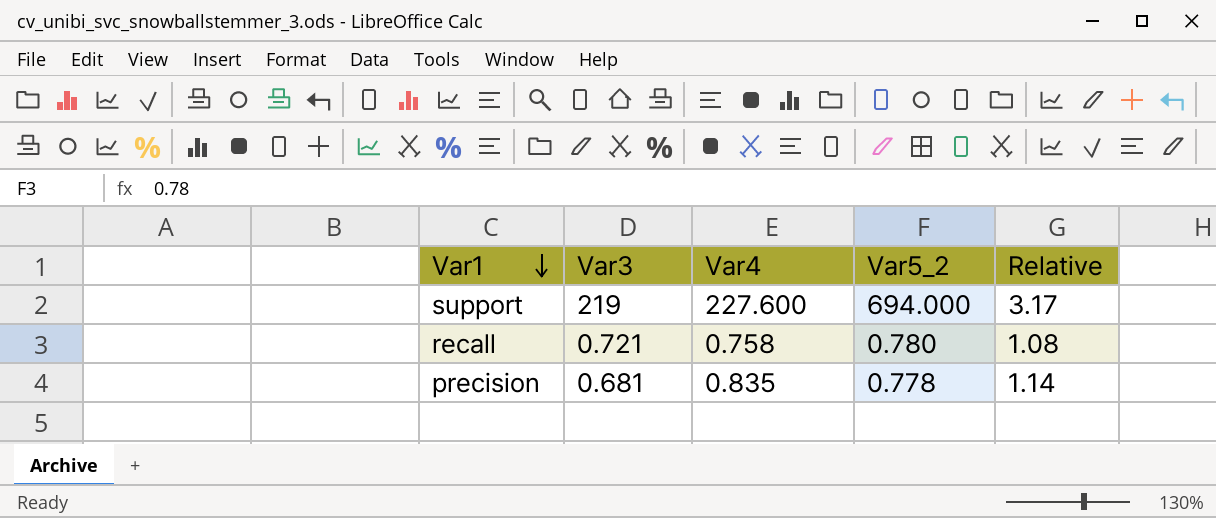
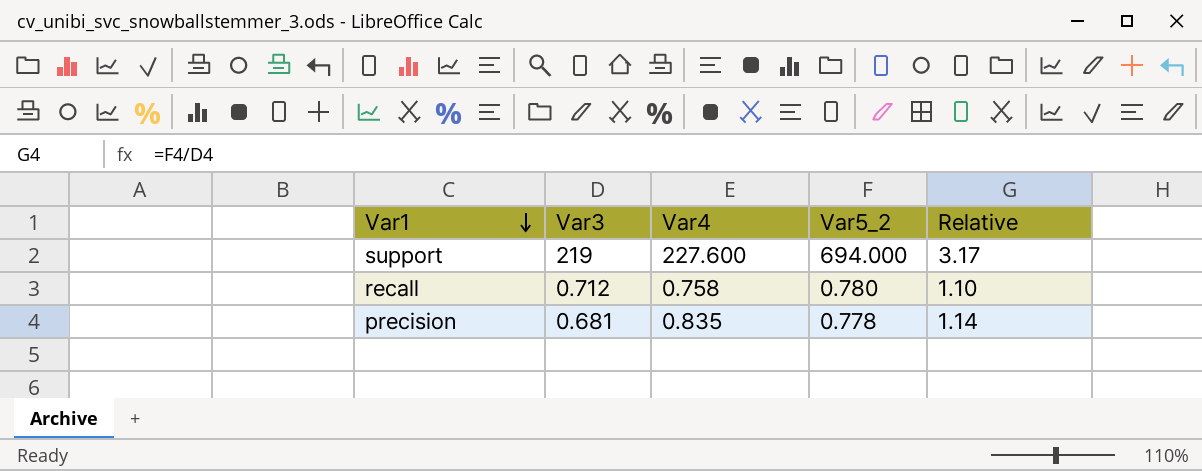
recall | Var3: 0.721 -> 0.712
recall | Relative: 1.08 -> 1.10

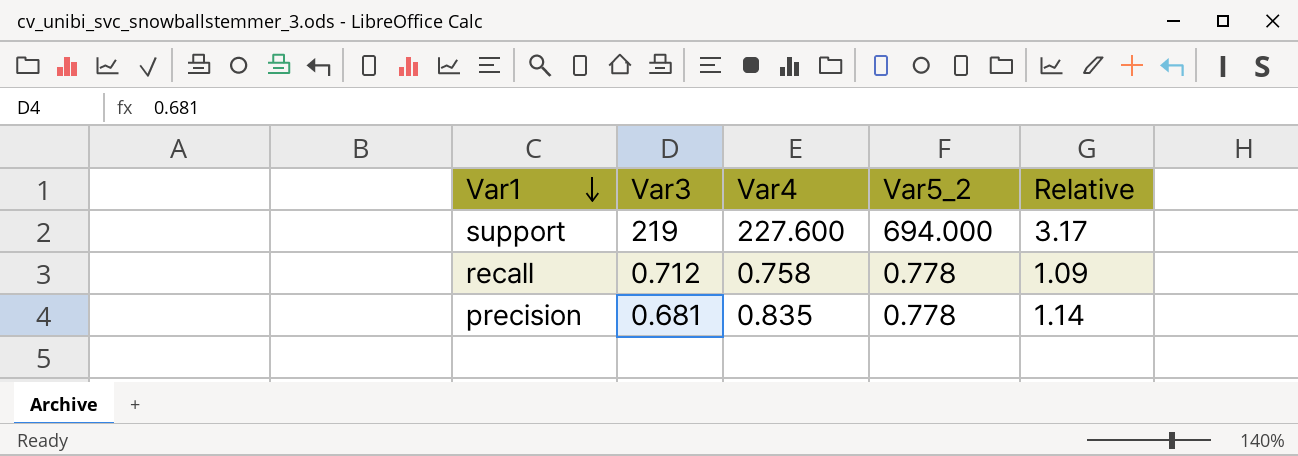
recall | Var5_2: 0.780 -> 0.778
recall | Relative: 1.10 -> 1.09

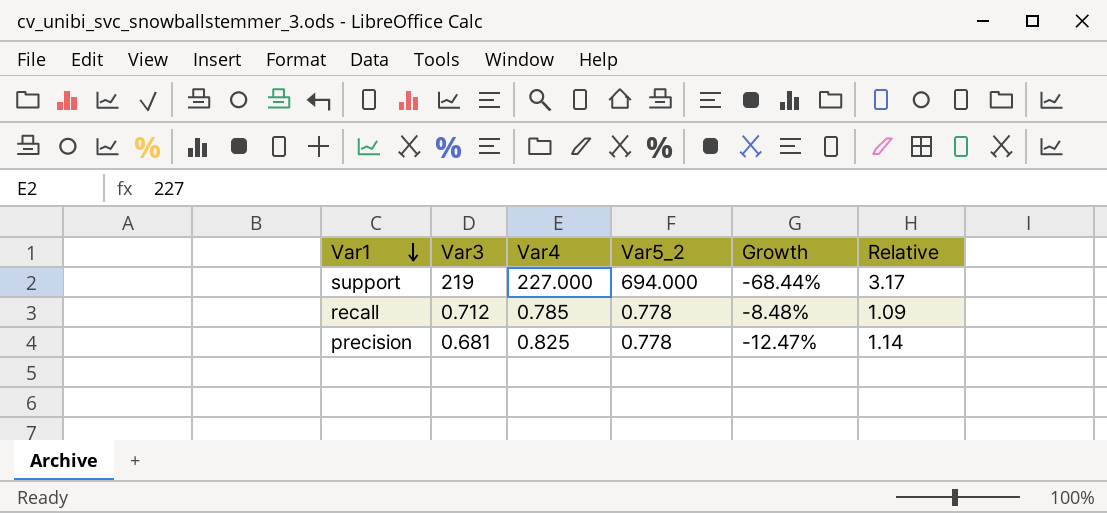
column Growth | formula: none -> ([Var3] - [Var5_2]) / [Var5_2]
support | Var4: 227.600 -> 227.000
recall | Var4: 0.758 -> 0.785
precision | Var4: 0.835 -> 0.825

